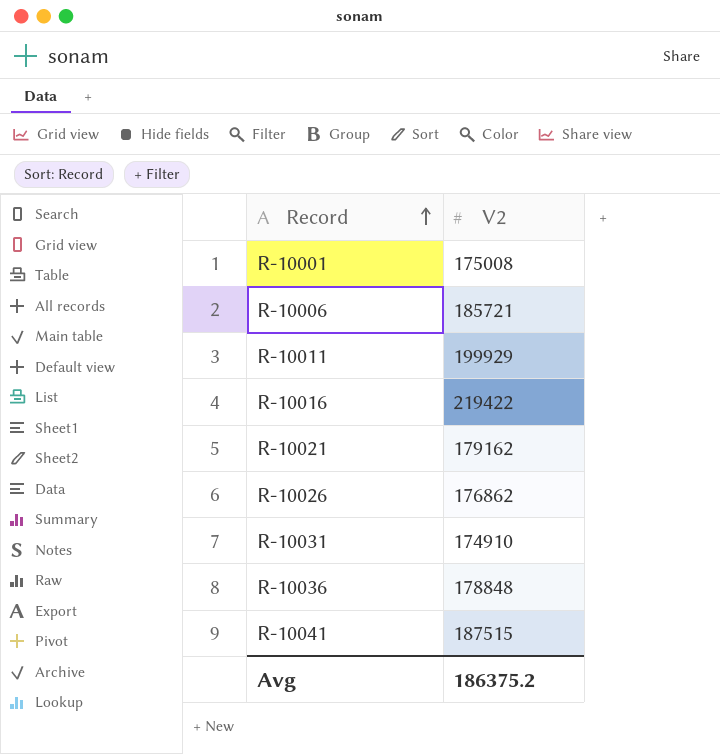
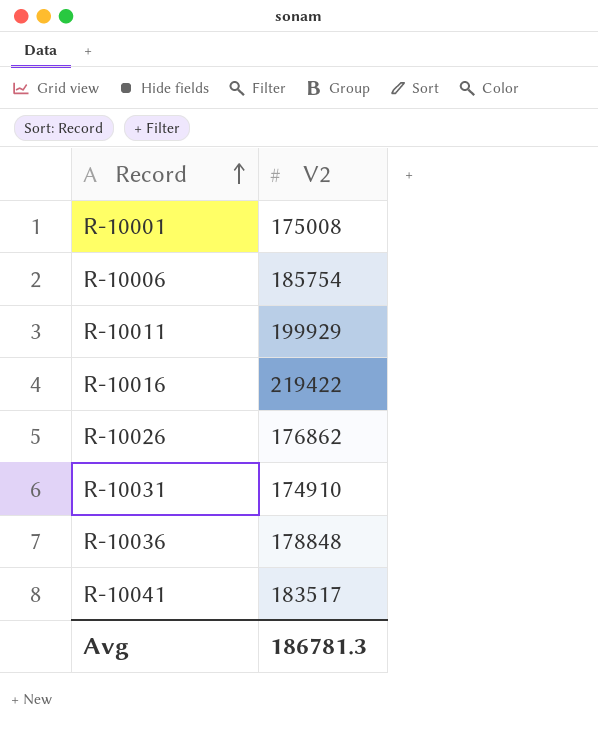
row R-10021: 179162 -> none
R-10006 | V2: 185721 -> 185754
R-10041 | V2: 187515 -> 183517
Avg | V2: 186375.2 -> 186781.3

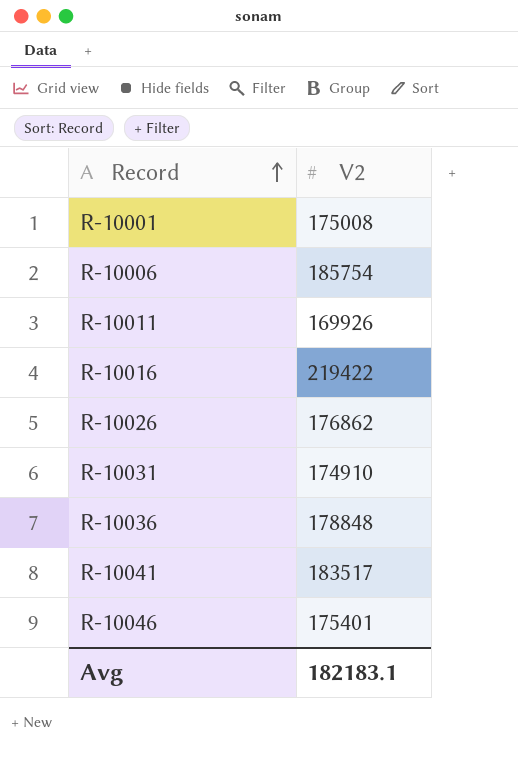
R-10011 | V2: 199929 -> 169926
row R-10046: none -> 175401
Avg | V2: 186781.3 -> 182183.1

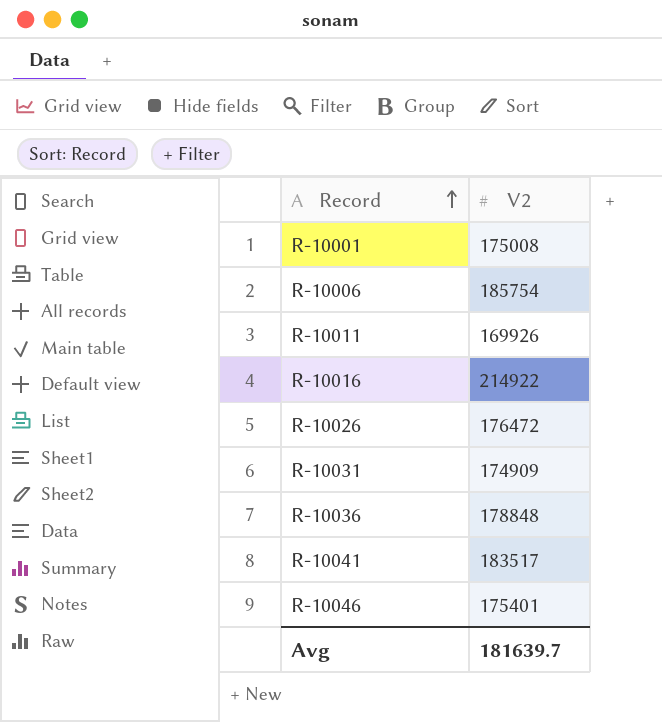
R-10016 | V2: 219422 -> 214922
R-10026 | V2: 176862 -> 176472
R-10031 | V2: 174910 -> 174909
Avg | V2: 182183.1 -> 181639.7

